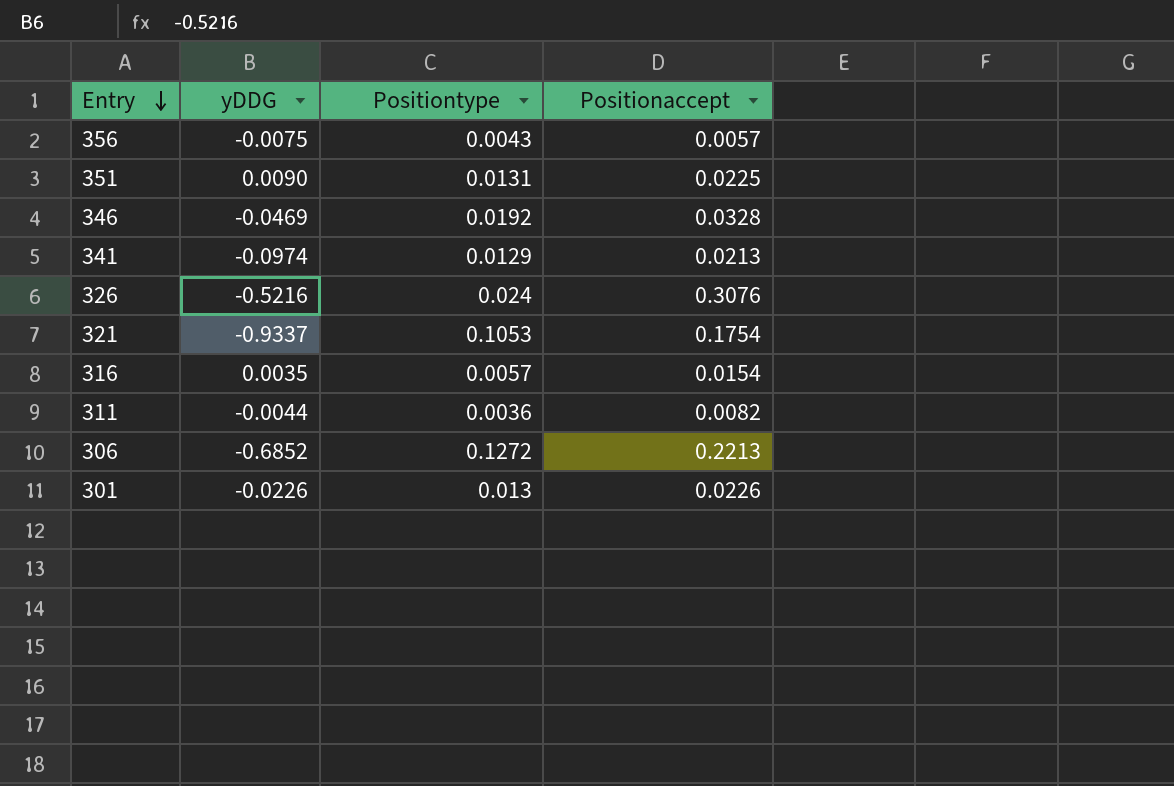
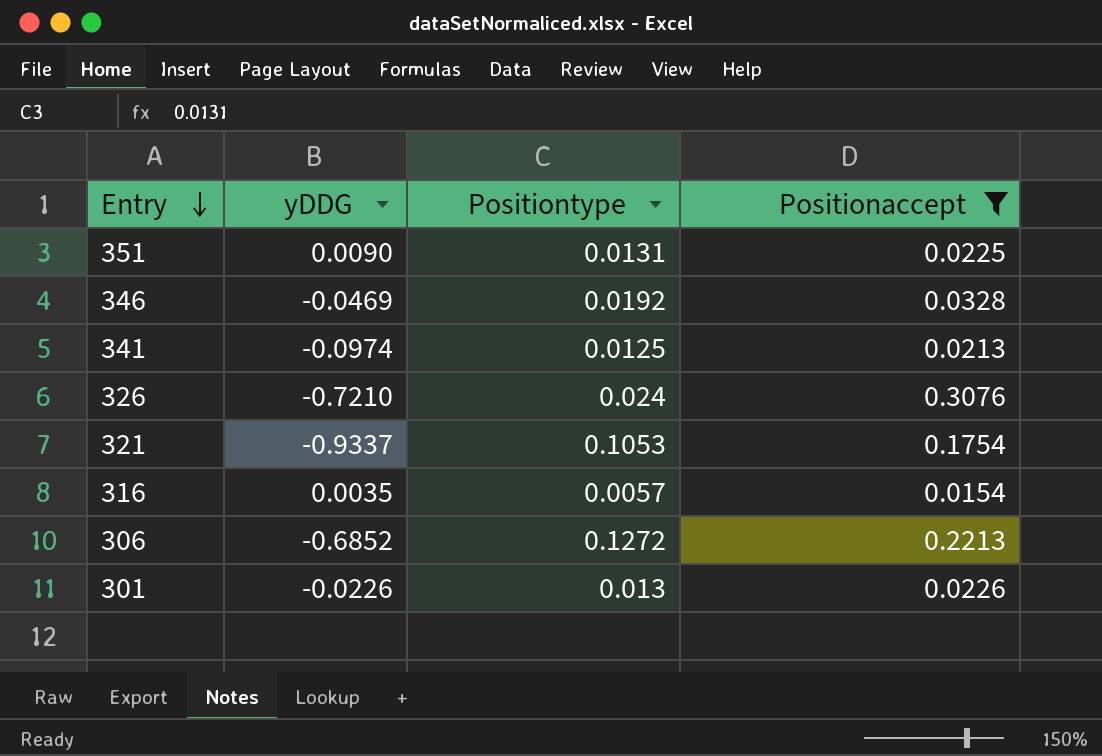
filter: none -> Positionaccept >= 0.0154
341 | Positiontype: 0.0129 -> 0.0125
326 | yDDG: -0.5216 -> -0.7210

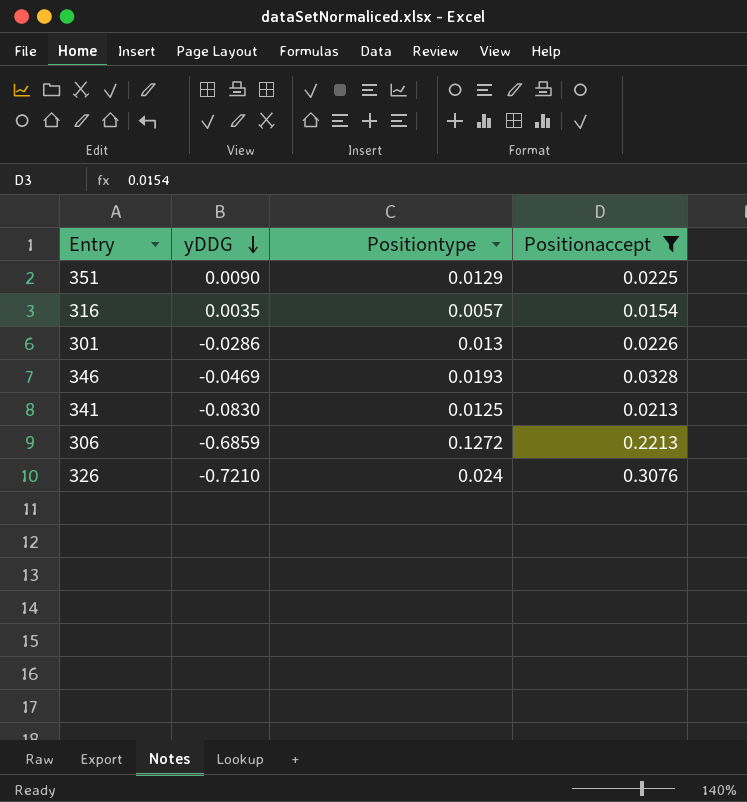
row order: Entry descending -> yDDG descending
row 321: -0.9337 | 0.1053 | 0.1754 -> none
351 | Positiontype: 0.0131 -> 0.0129
301 | yDDG: -0.0226 -> -0.0286
346 | Positiontype: 0.0192 -> 0.0193
341 | yDDG: -0.0974 -> -0.0830
306 | yDDG: -0.6852 -> -0.6859

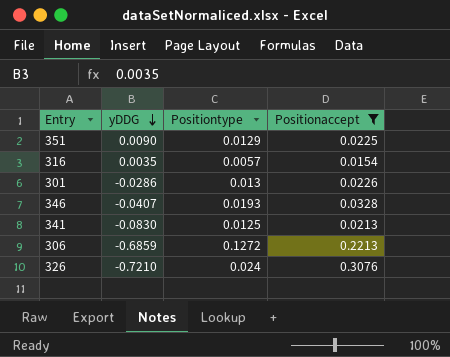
346 | yDDG: -0.0469 -> -0.0407

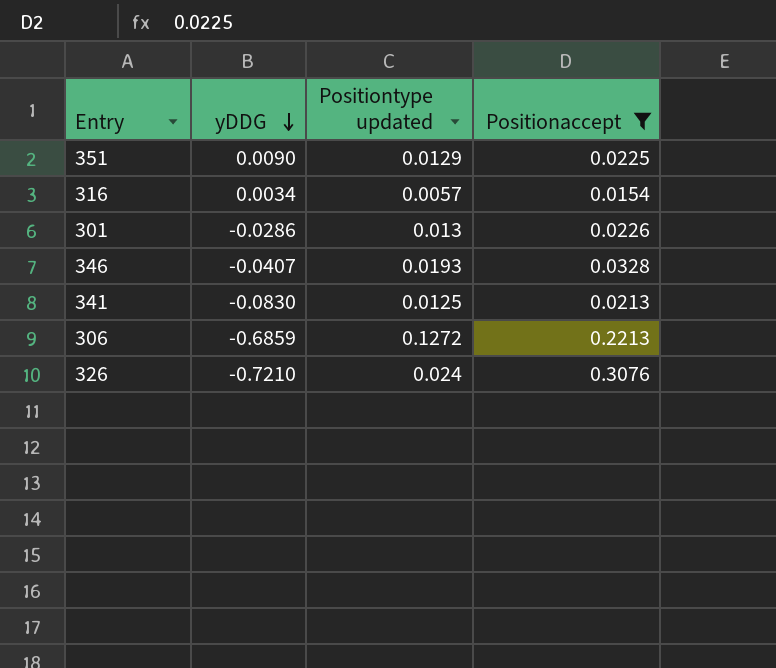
column name: Positiontype -> Positiontype updated
316 | yDDG: 0.0035 -> 0.0034

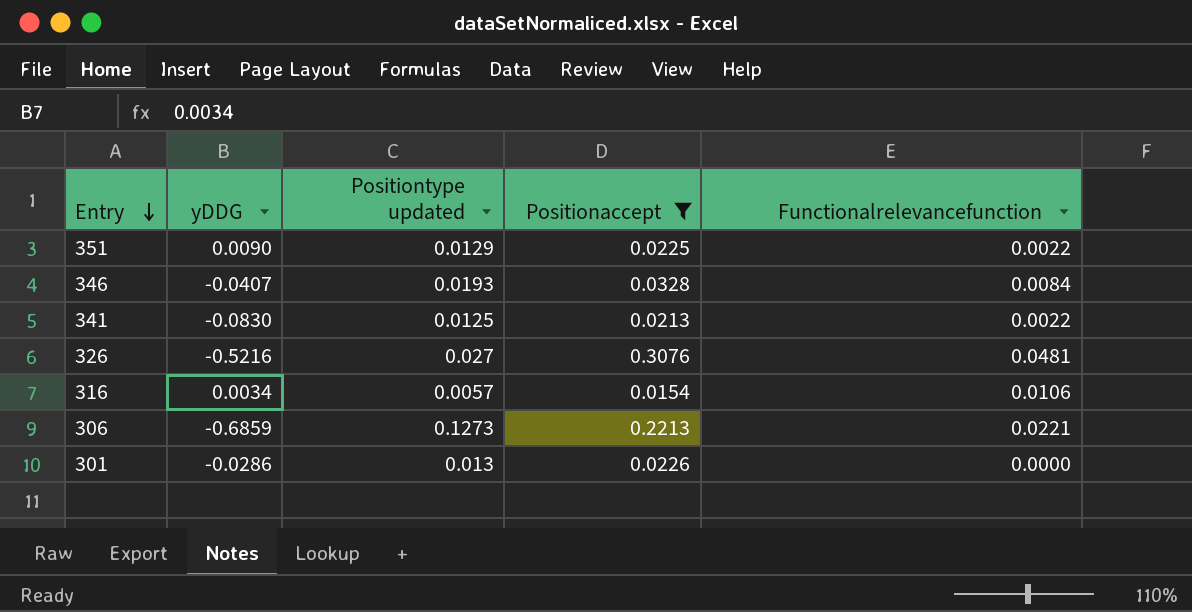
row order: yDDG descending -> Entry descending
column Functionalrelevancefunction | position: none -> 5
326 | yDDG: -0.7210 -> -0.5216
326 | Positiontype updated: 0.024 -> 0.027
306 | Positiontype updated: 0.1272 -> 0.1273

